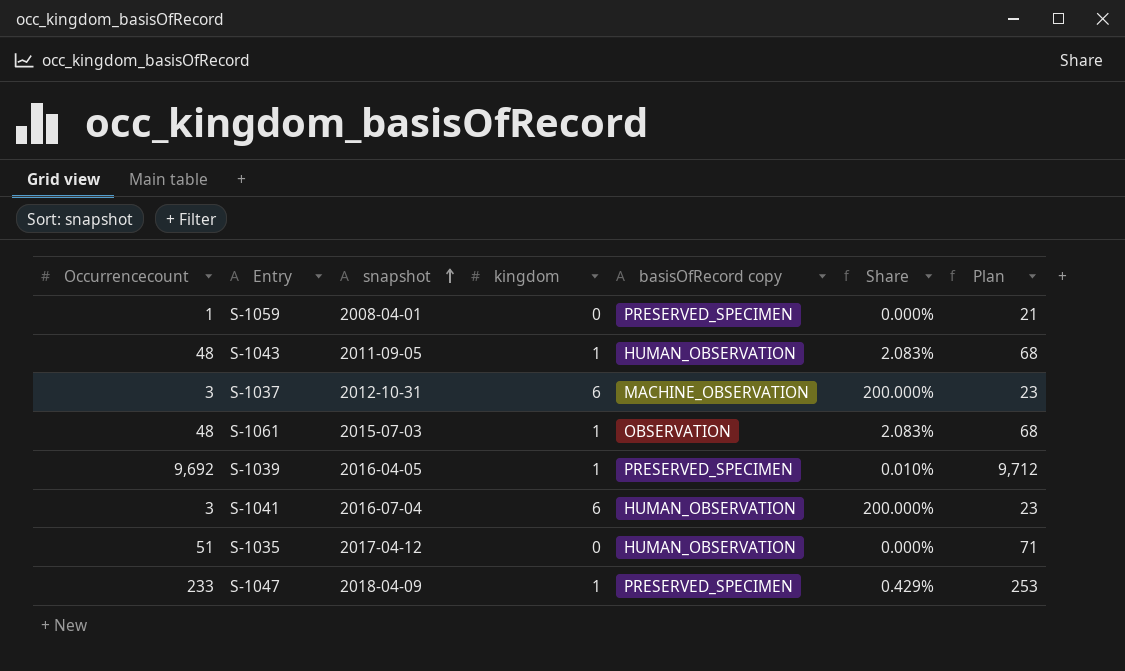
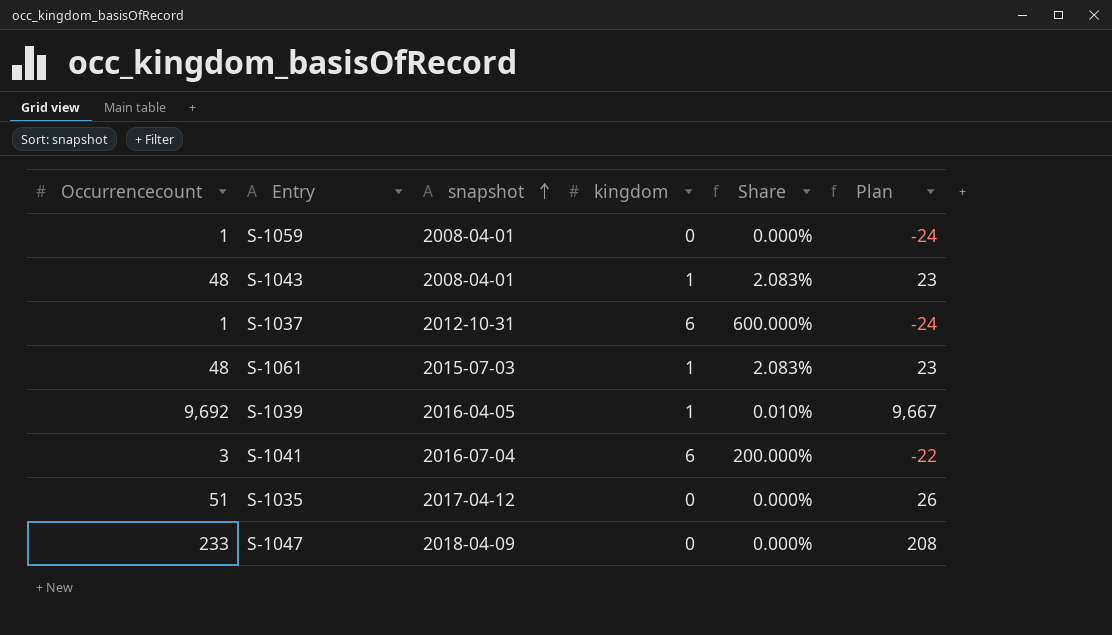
column basisOfRecord copy | position: 5 -> none
column Plan | formula: [Occurrencecount] + 20 -> [Occurrencecount] - 25
S-1043 | snapshot: 2011-09-05 -> 2008-04-01
S-1037 | Occurrencecount: 3 -> 1
S-1037 | Share: 200.000% -> 600.000%
S-1047 | kingdom: 1 -> 0
S-1047 | Share: 0.429% -> 0.000%

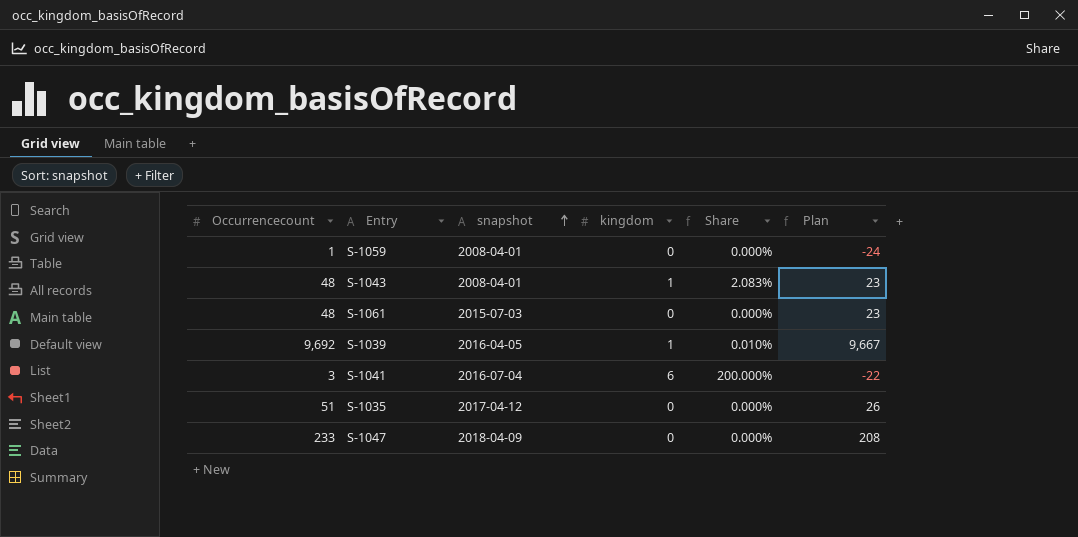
row S-1037: 1 | 2012-10-31 | 6 | 600.000% | -24 -> none
S-1061 | kingdom: 1 -> 0
S-1061 | Share: 2.083% -> 0.000%

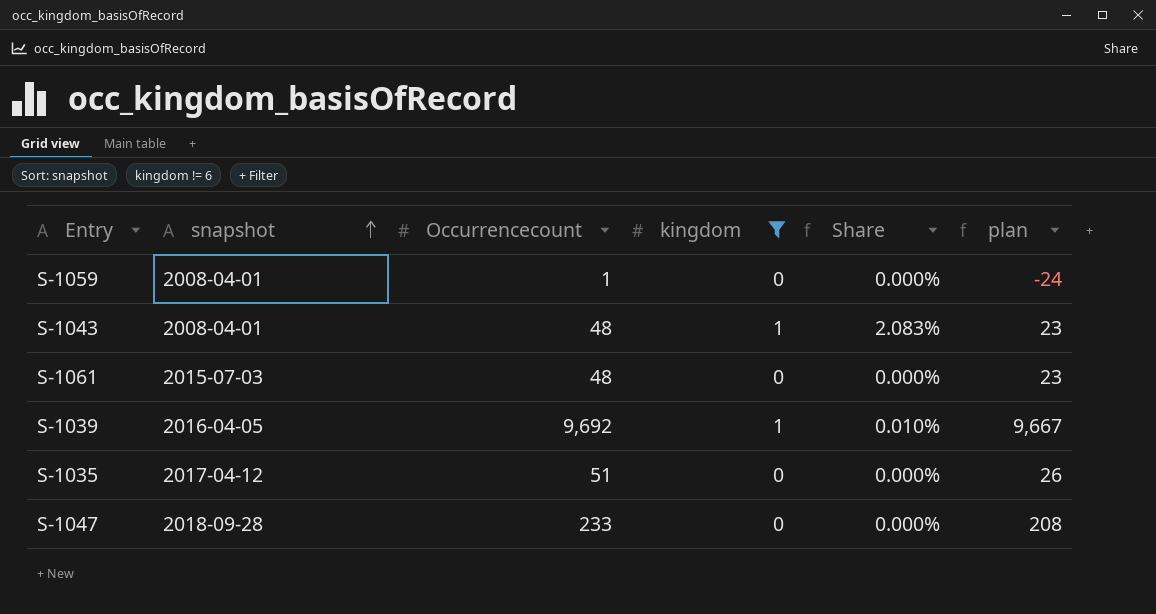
filter: none -> kingdom != 6
column Occurrencecount | position: 1 -> 3
column name: Plan -> plan
S-1047 | snapshot: 2018-04-09 -> 2018-09-28

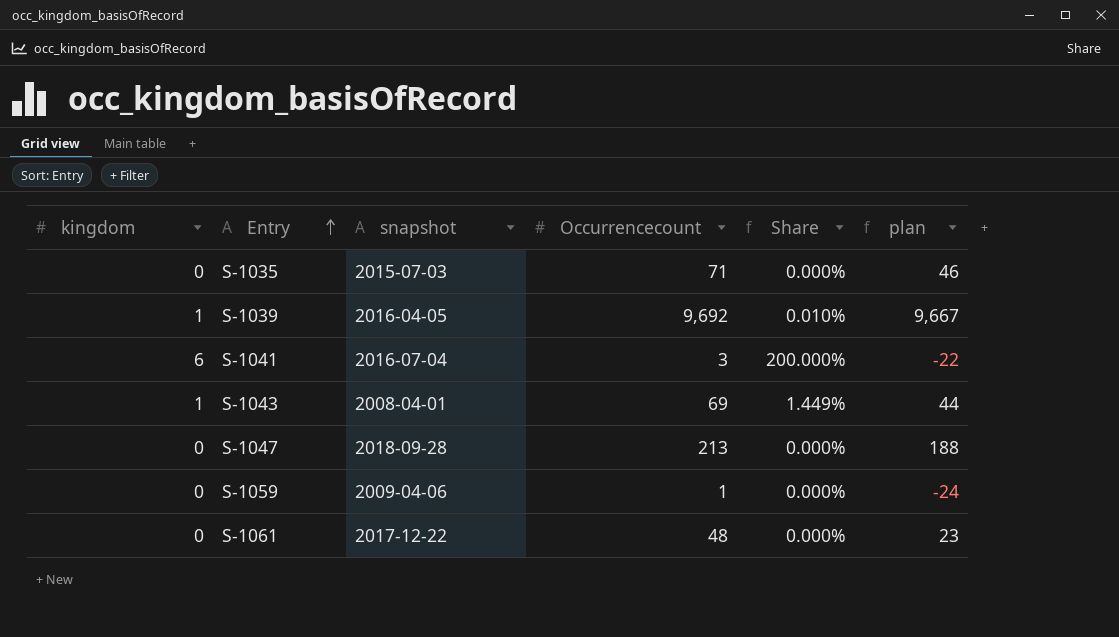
filter: kingdom != 6 -> none
row order: snapshot ascending -> Entry ascending
column kingdom | position: 4 -> 1
S-1035 | snapshot: 2017-04-12 -> 2015-07-03
S-1035 | Occurrencecount: 51 -> 71
S-1035 | plan: 26 -> 46
S-1043 | Occurrencecount: 48 -> 69
S-1043 | Share: 2.083% -> 1.449%
S-1043 | plan: 23 -> 44
S-1047 | Occurrencecount: 233 -> 213
S-1047 | plan: 208 -> 188
S-1059 | snapshot: 2008-04-01 -> 2009-04-06
S-1061 | snapshot: 2015-07-03 -> 2017-12-22

